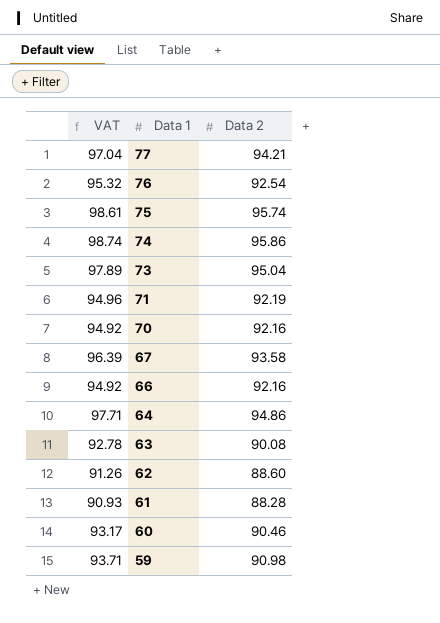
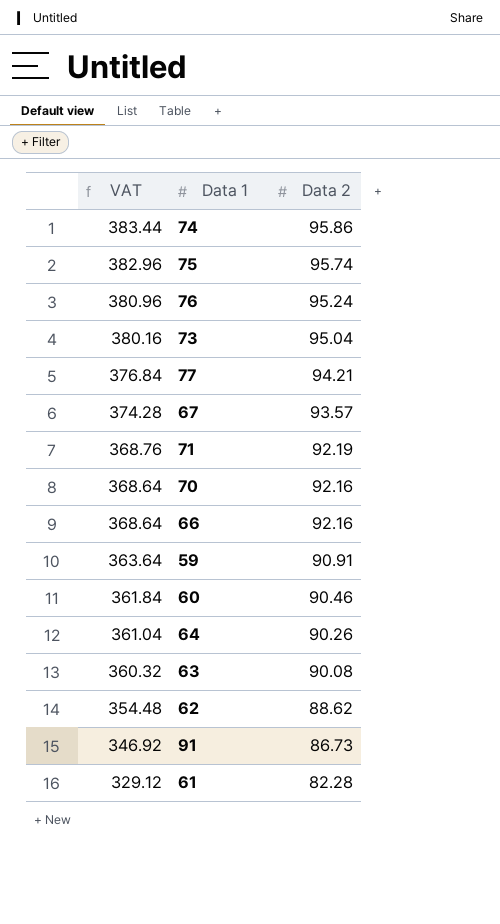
row order: Data 1 descending -> VAT descending
column VAT | formula: [Data 2] * 1.03 -> [Data 2] * 4
76 | Data 2: 92.54 -> 95.24
67 | Data 2: 93.58 -> 93.57
59 | Data 2: 90.98 -> 90.91
64 | Data 2: 94.86 -> 90.26
62 | Data 2: 88.60 -> 88.62
row 91: none -> 346.92 | 86.73
61 | Data 2: 88.28 -> 82.28

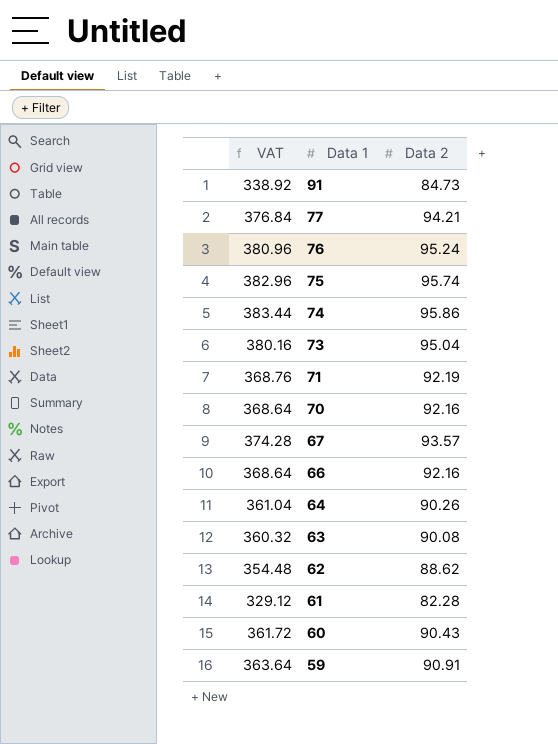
row order: VAT descending -> Data 1 descending
91 | VAT: 346.92 -> 338.92
91 | Data 2: 86.73 -> 84.73
60 | VAT: 361.84 -> 361.72
60 | Data 2: 90.46 -> 90.43

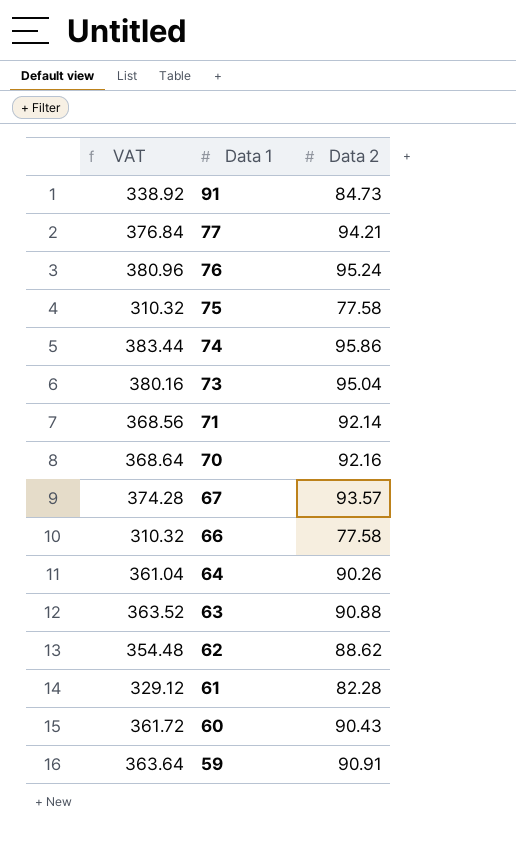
75 | VAT: 382.96 -> 310.32
75 | Data 2: 95.74 -> 77.58
71 | VAT: 368.76 -> 368.56
71 | Data 2: 92.19 -> 92.14
66 | VAT: 368.64 -> 310.32
66 | Data 2: 92.16 -> 77.58
63 | VAT: 360.32 -> 363.52
63 | Data 2: 90.08 -> 90.88

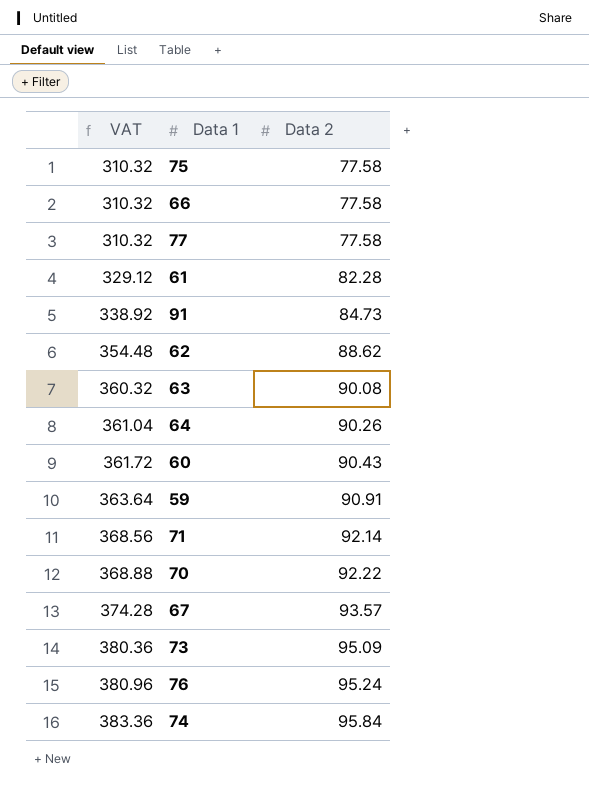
row order: Data 1 descending -> VAT ascending
77 | VAT: 376.84 -> 310.32
77 | Data 2: 94.21 -> 77.58
63 | VAT: 363.52 -> 360.32
63 | Data 2: 90.88 -> 90.08
70 | VAT: 368.64 -> 368.88
70 | Data 2: 92.16 -> 92.22
73 | VAT: 380.16 -> 380.36
73 | Data 2: 95.04 -> 95.09
74 | VAT: 383.44 -> 383.36
74 | Data 2: 95.86 -> 95.84

